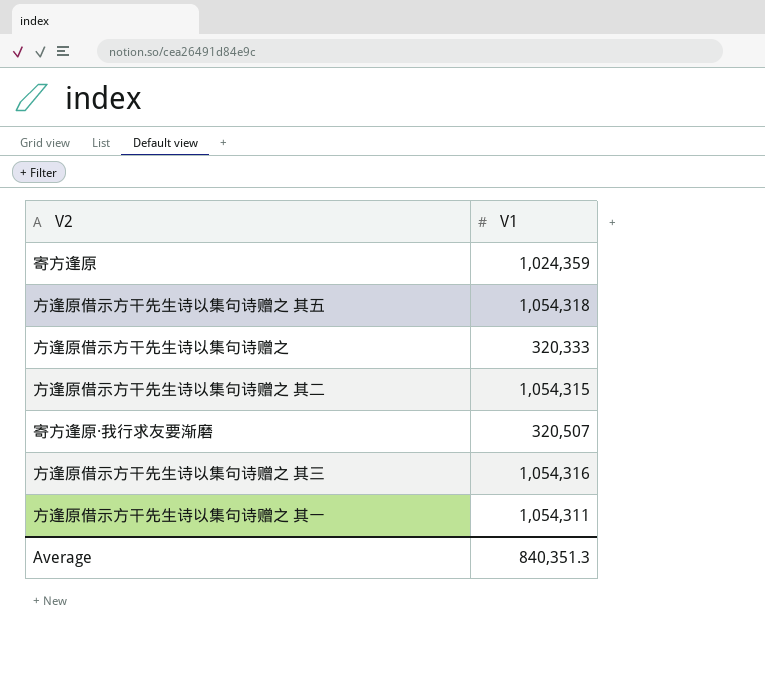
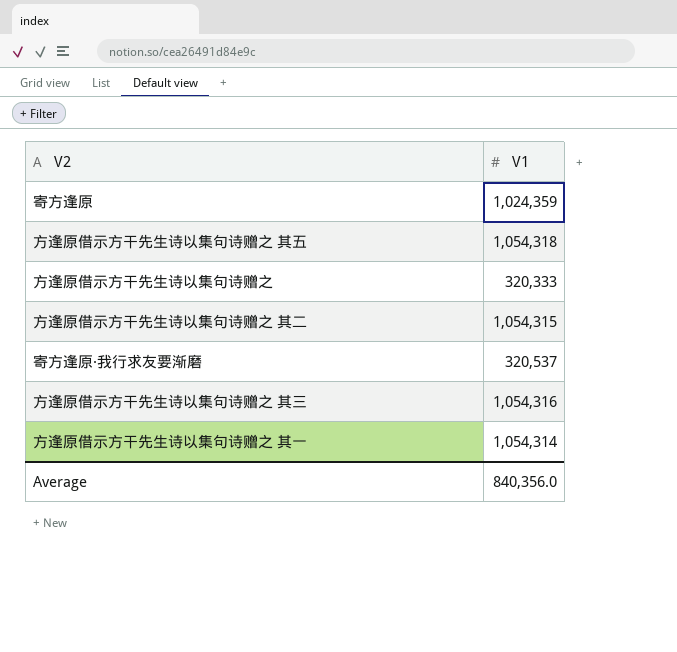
寄方逢原·我行求友要渐磨 | V1: 320,507 -> 320,537
方逢原借示方干先生诗以集句诗赠之 其一 | V1: 1,054,311 -> 1,054,314
Average | V1: 840,351.3 -> 840,356.0

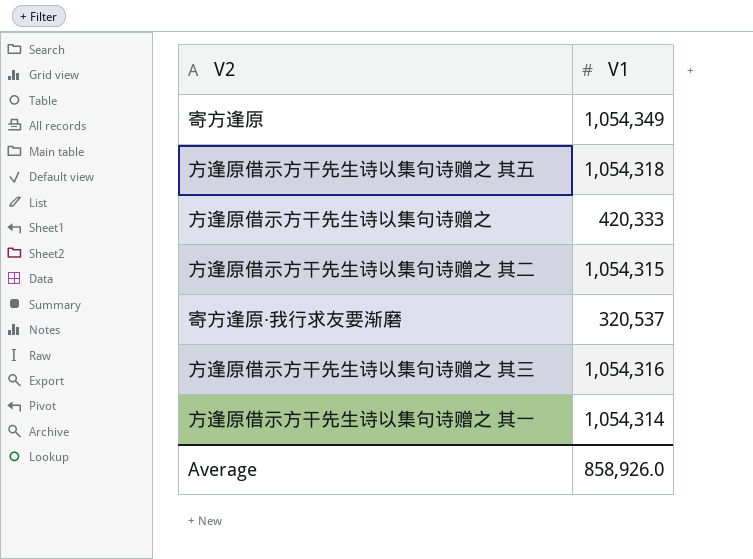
寄方逢原 | V1: 1,024,359 -> 1,054,349
方逢原借示方干先生诗以集句诗赠之 | V1: 320,333 -> 420,333
Average | V1: 840,356.0 -> 858,926.0

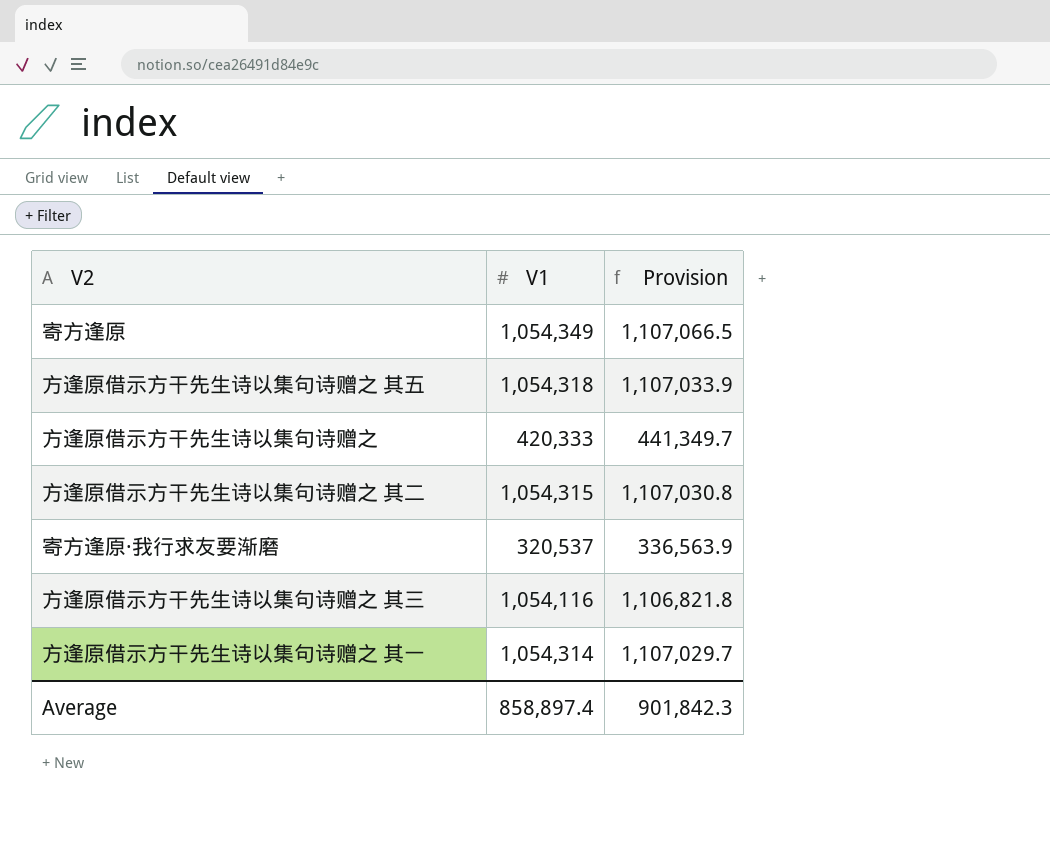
column Provision | formula: none -> [V1] * 1.05
方逢原借示方干先生诗以集句诗赠之 其三 | V1: 1,054,316 -> 1,054,116
Average | V1: 858,926.0 -> 858,897.4

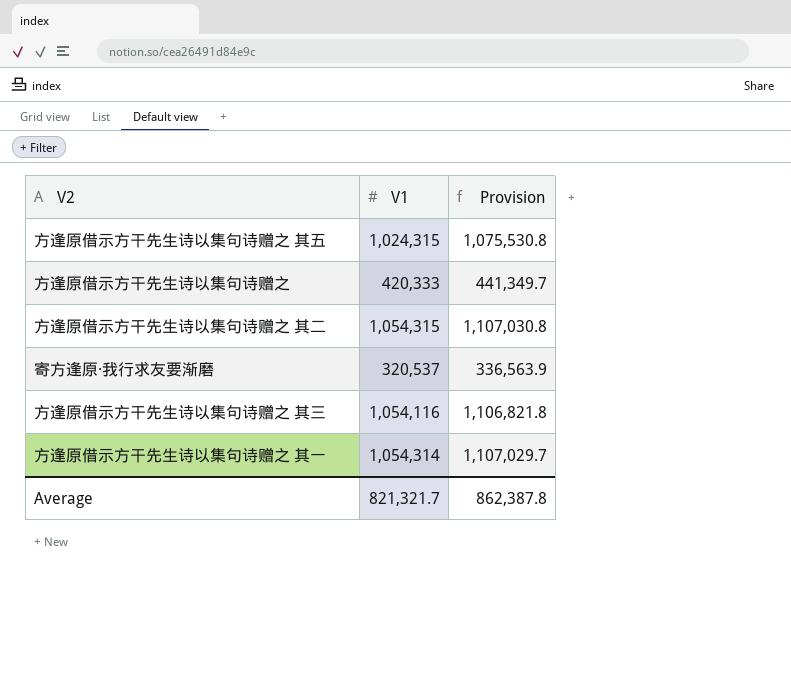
row 寄方逢原: 1,054,349 | 1,107,066.5 -> none
方逢原借示方干先生诗以集句诗赠之 其五 | V1: 1,054,318 -> 1,024,315
方逢原借示方干先生诗以集句诗赠之 其五 | Provision: 1,107,033.9 -> 1,075,530.8
Average | V1: 858,897.4 -> 821,321.7
Average | Provision: 901,842.3 -> 862,387.8

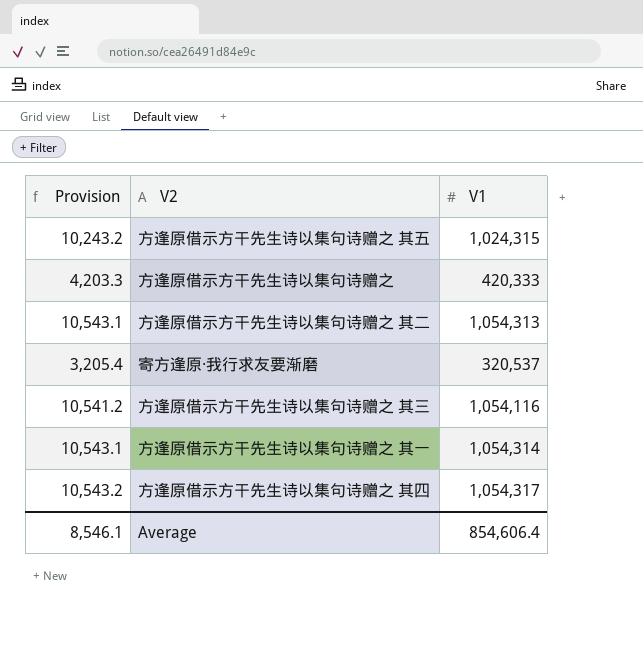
column Provision | formula: [V1] * 1.05 -> [V1] * 0.01
column Provision | position: 3 -> 1
方逢原借示方干先生诗以集句诗赠之 其二 | V1: 1,054,315 -> 1,054,313
row 方逢原借示方干先生诗以集句诗赠之 其四: none -> 10,543.2 | 1,054,317
Average | Provision: 862,387.8 -> 8,546.1
Average | V1: 821,321.7 -> 854,606.4

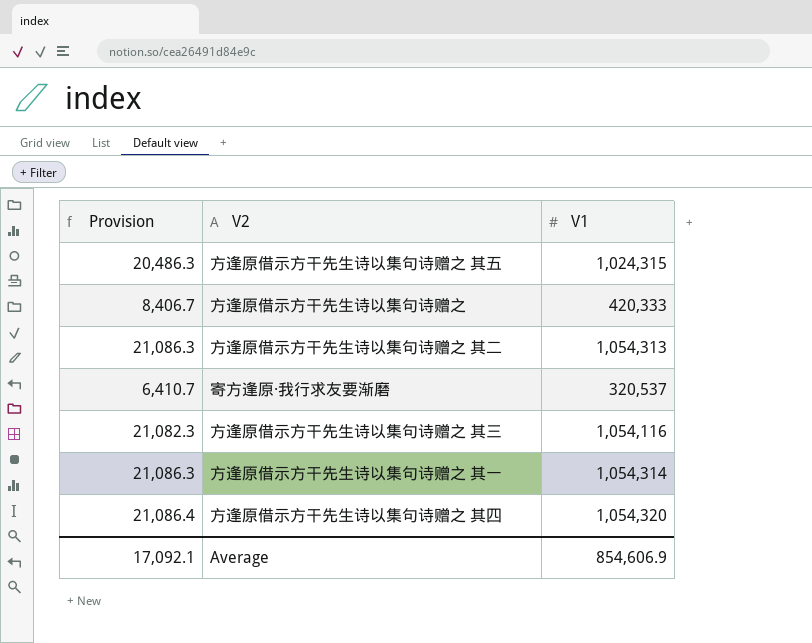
column Provision | formula: [V1] * 0.01 -> [V1] * 0.02
方逢原借示方干先生诗以集句诗赠之 其四 | V1: 1,054,317 -> 1,054,320
Average | Provision: 8,546.1 -> 17,092.1
Average | V1: 854,606.4 -> 854,606.9

